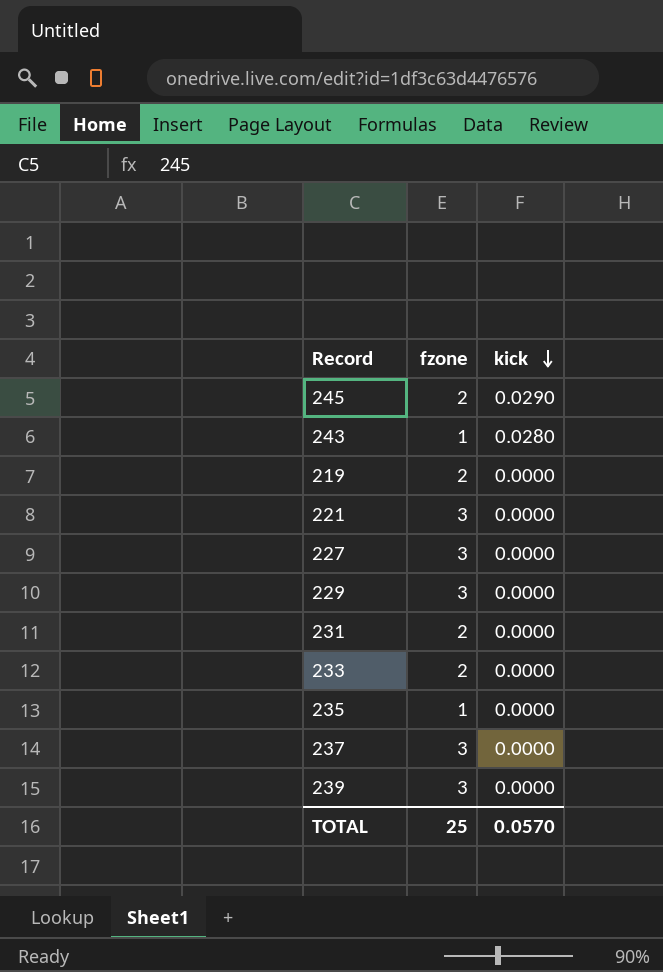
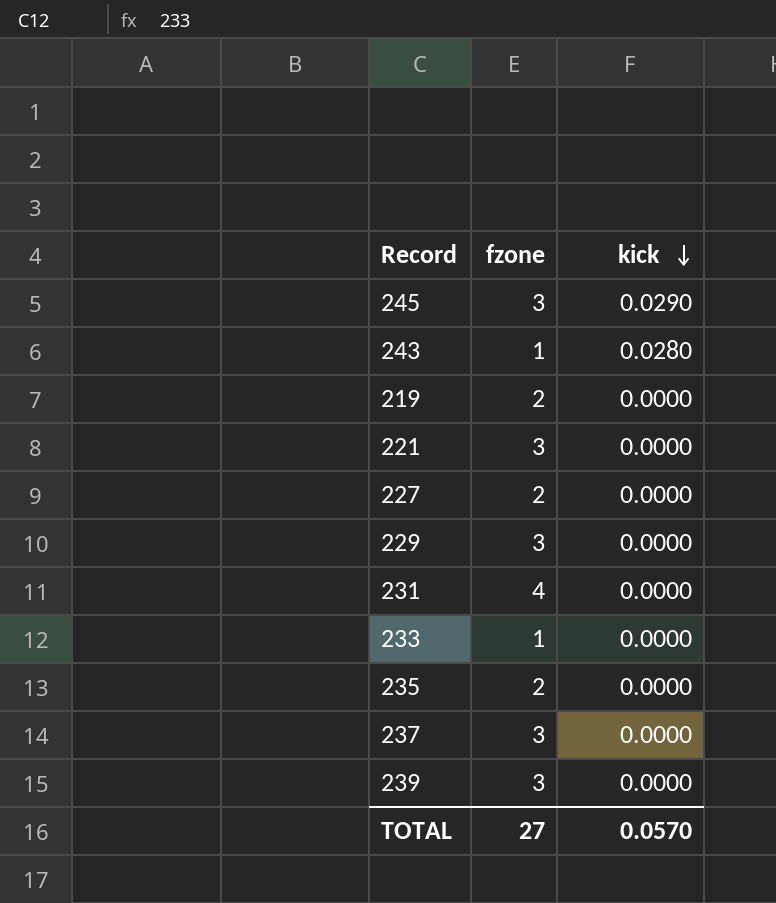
245 | fzone: 2 -> 3
227 | fzone: 3 -> 2
231 | fzone: 2 -> 4
233 | fzone: 2 -> 1
235 | fzone: 1 -> 2
TOTAL | fzone: 25 -> 27

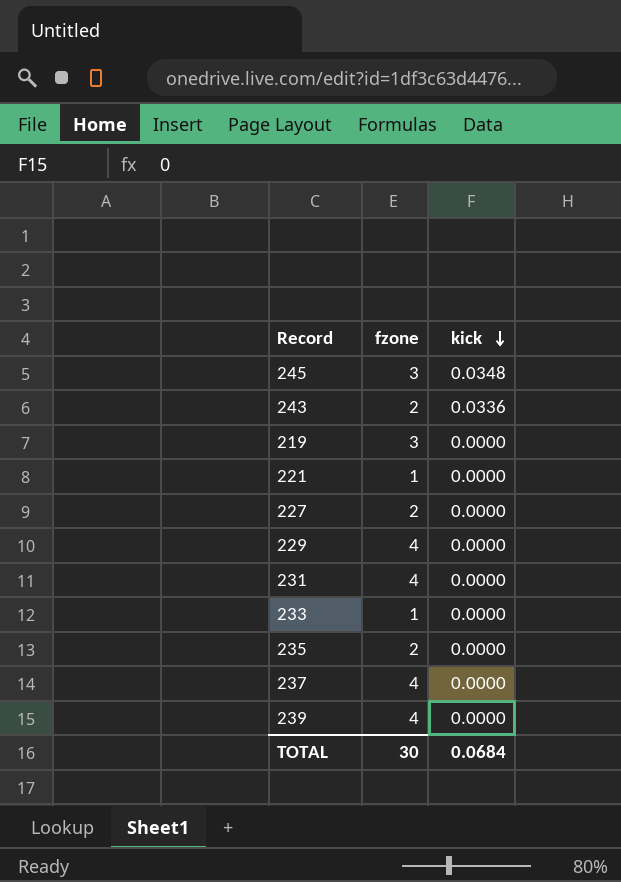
245 | kick: 0.0290 -> 0.0348
243 | fzone: 1 -> 2
243 | kick: 0.0280 -> 0.0336
219 | fzone: 2 -> 3
221 | fzone: 3 -> 1
229 | fzone: 3 -> 4
237 | fzone: 3 -> 4
239 | fzone: 3 -> 4
TOTAL | fzone: 27 -> 30
TOTAL | kick: 0.0570 -> 0.0684

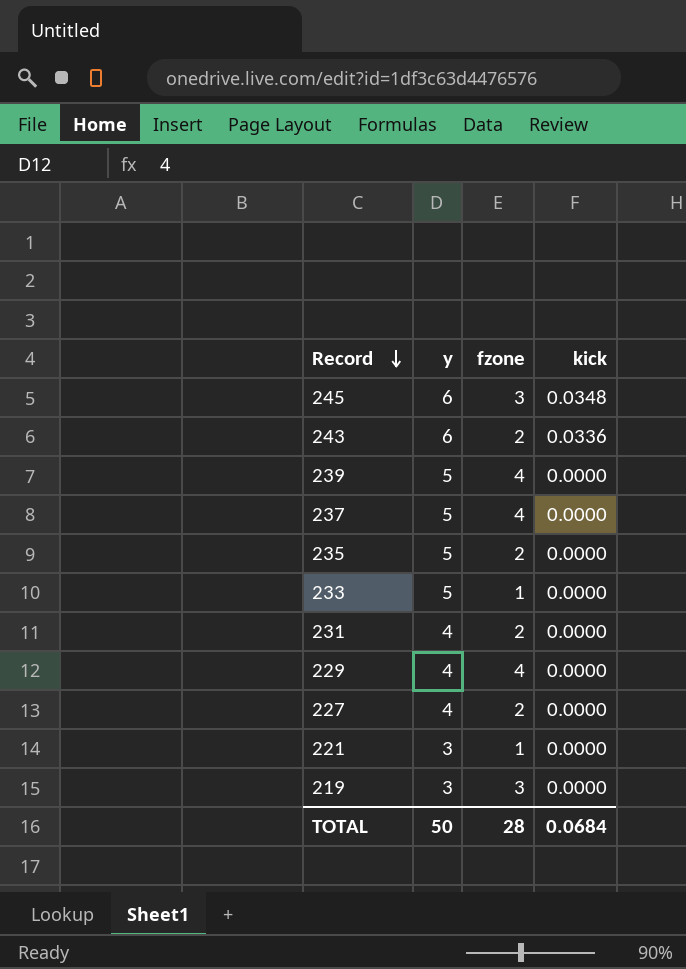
row order: kick descending -> Record descending
column y | position: none -> 2
231 | fzone: 4 -> 2
TOTAL | fzone: 30 -> 28

